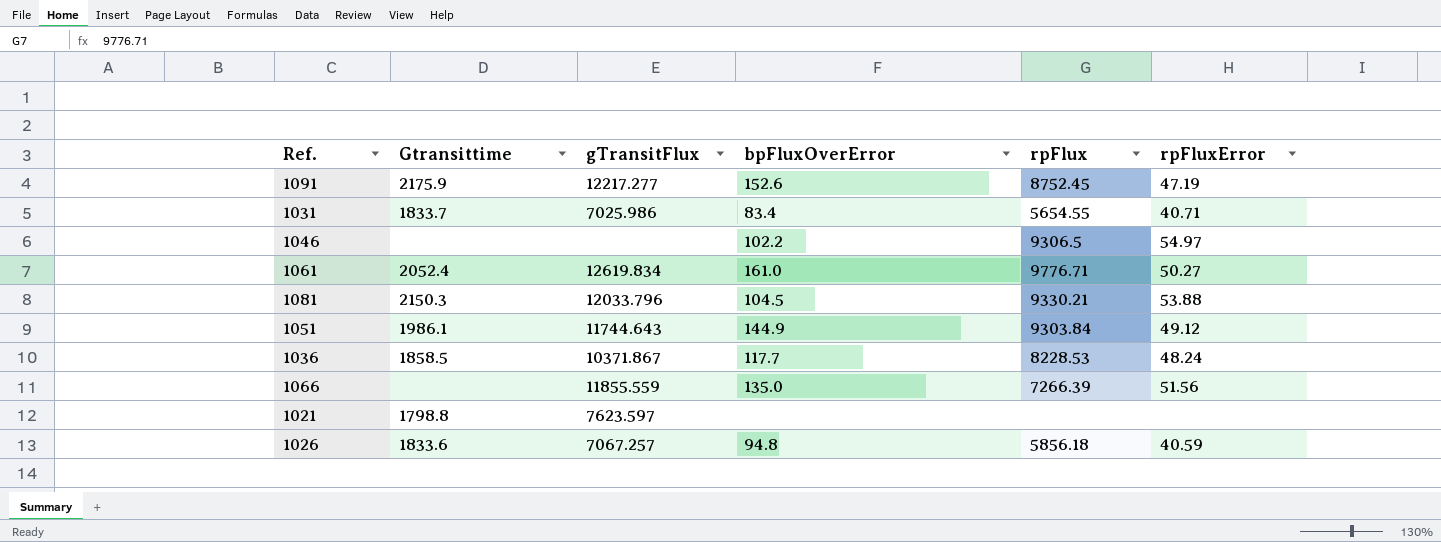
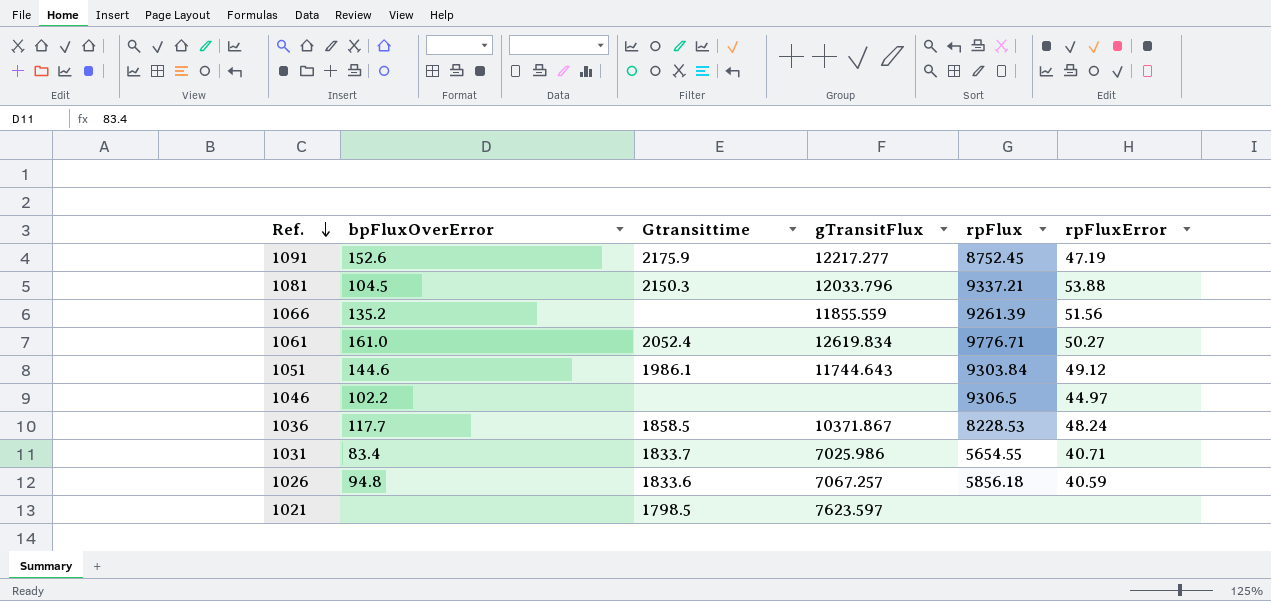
row order: none -> Ref. descending
column bpFluxOverError | position: 4 -> 2
1081 | rpFlux: 9330.21 -> 9337.21
1066 | bpFluxOverError: 135.0 -> 135.2
1066 | rpFlux: 7266.39 -> 9261.39
1051 | bpFluxOverError: 144.9 -> 144.6
1046 | rpFluxError: 54.97 -> 44.97
1021 | Gtransittime: 1798.8 -> 1798.5

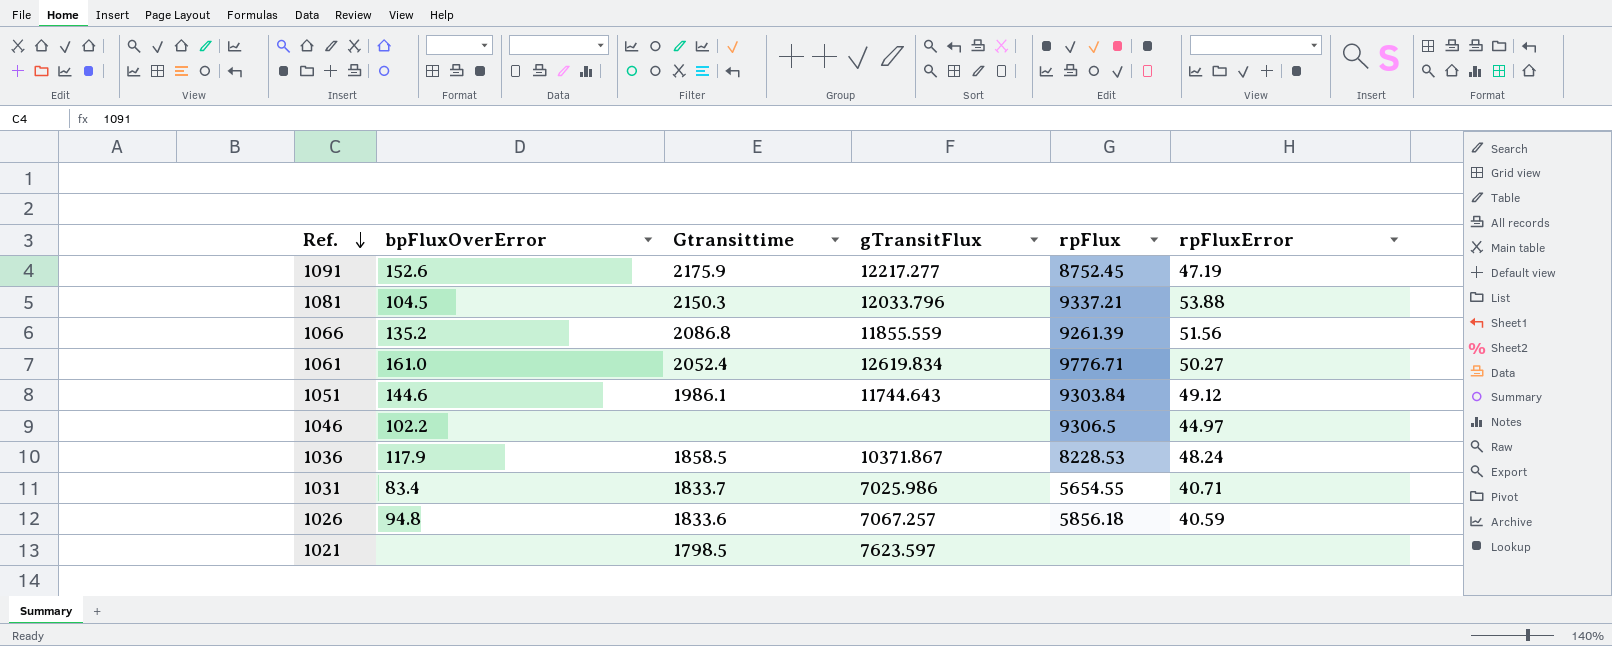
1066 | Gtransittime: none -> 2086.8
1036 | bpFluxOverError: 117.7 -> 117.9

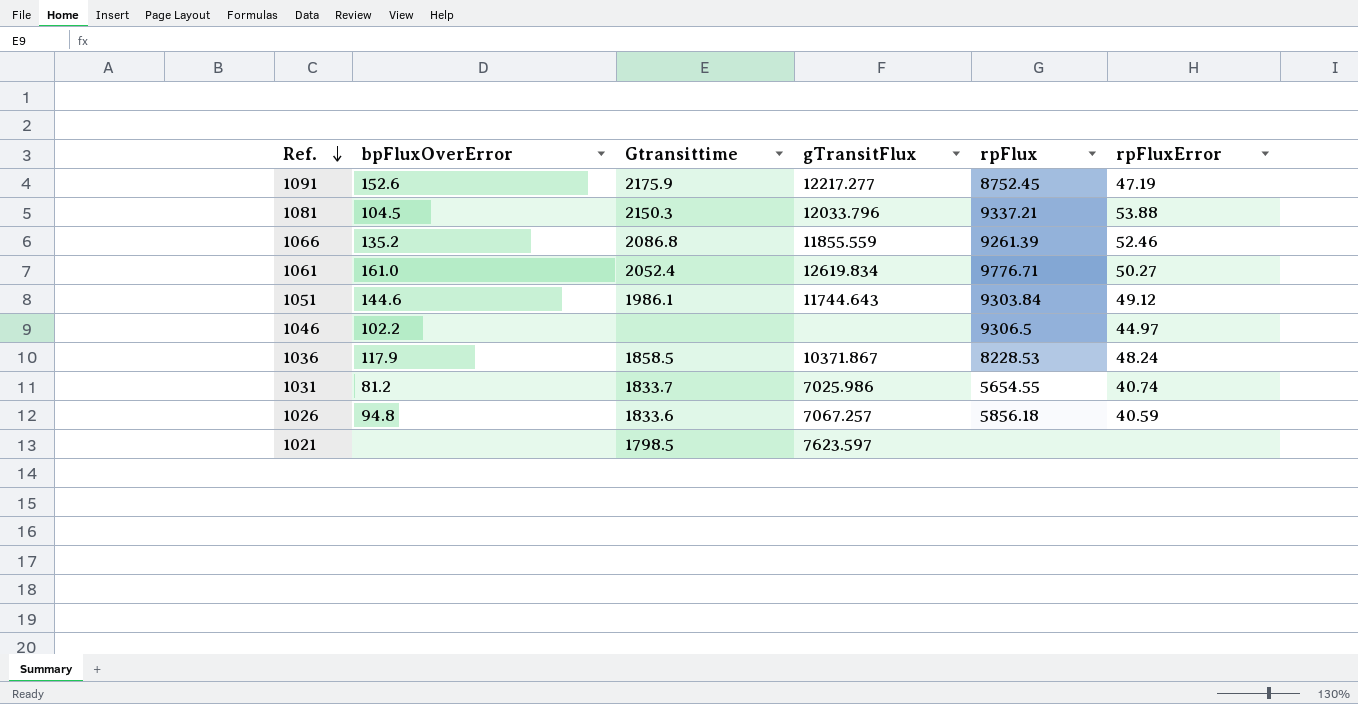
1066 | rpFluxError: 51.56 -> 52.46
1031 | bpFluxOverError: 83.4 -> 81.2
1031 | rpFluxError: 40.71 -> 40.74

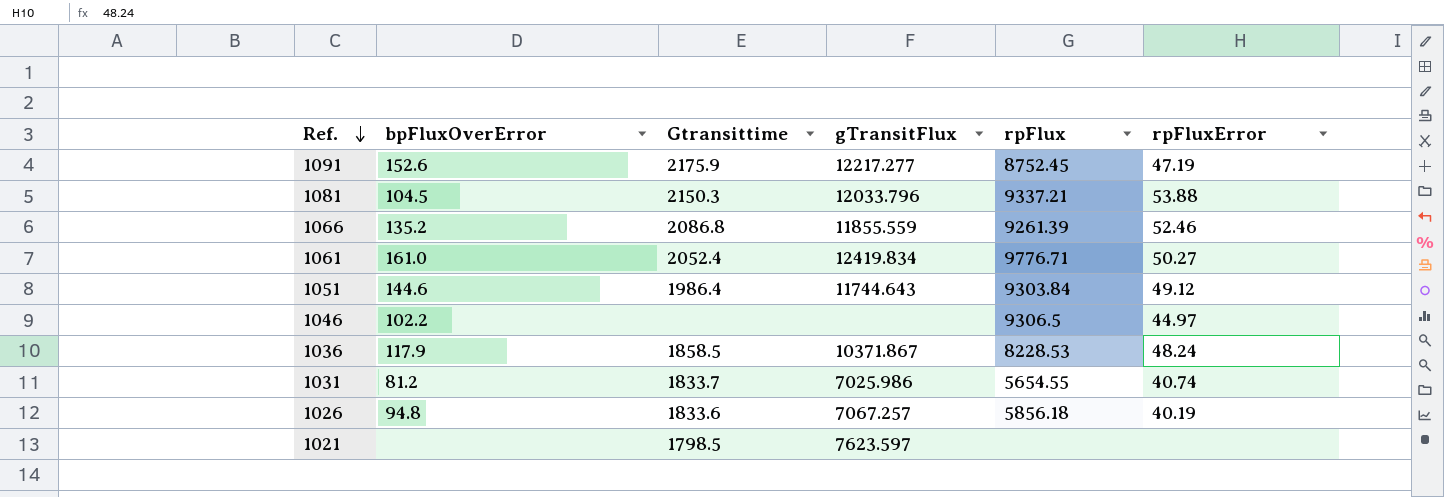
1061 | gTransitFlux: 12619.834 -> 12419.834
1051 | Gtransittime: 1986.1 -> 1986.4
1026 | rpFluxError: 40.59 -> 40.19

